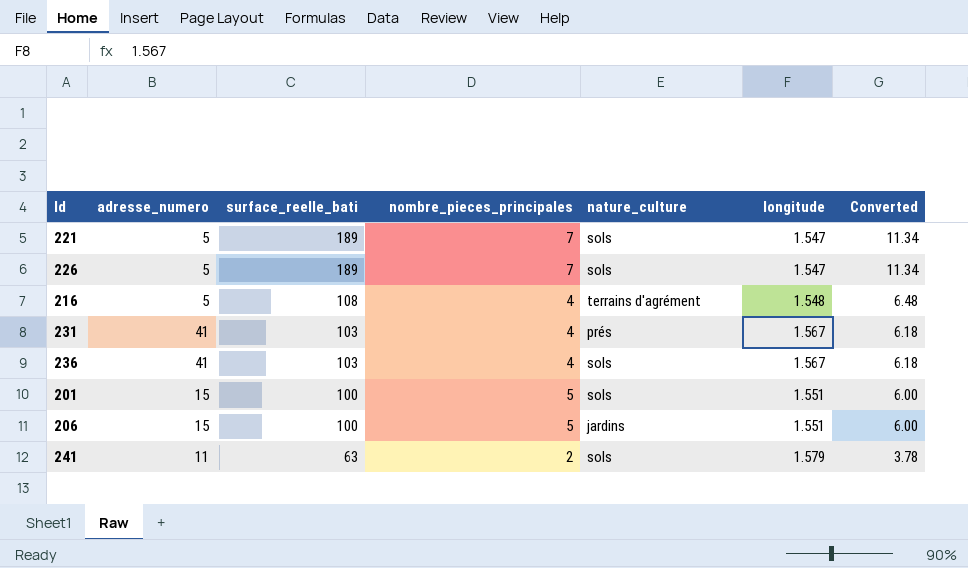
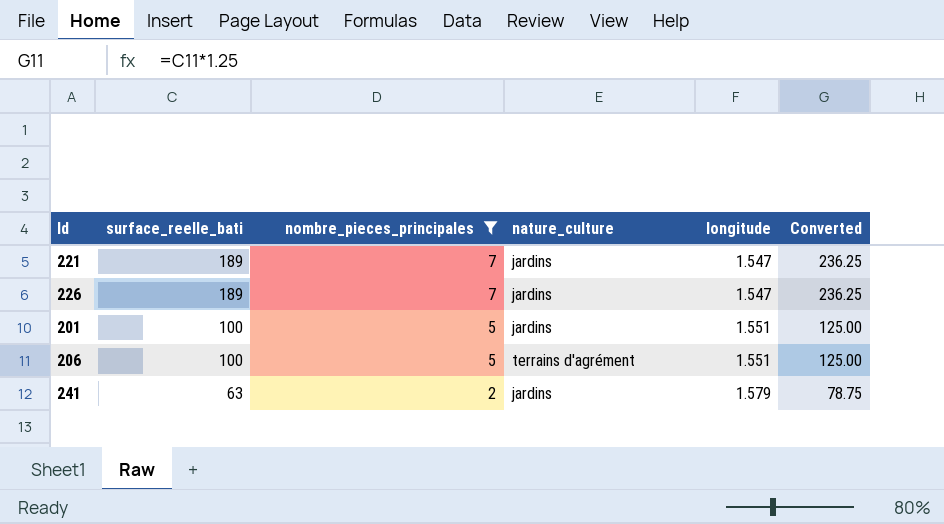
filter: none -> nombre_pieces_principales != 4
column adresse_numero | position: 2 -> none
column Converted | formula: [surface_reelle_bati] * 0.06 -> [surface_reelle_bati] * 1.25
221 | nature_culture: sols -> jardins
226 | nature_culture: sols -> jardins
201 | nature_culture: sols -> jardins
206 | nature_culture: jardins -> terrains d'agrément
241 | nature_culture: sols -> jardins

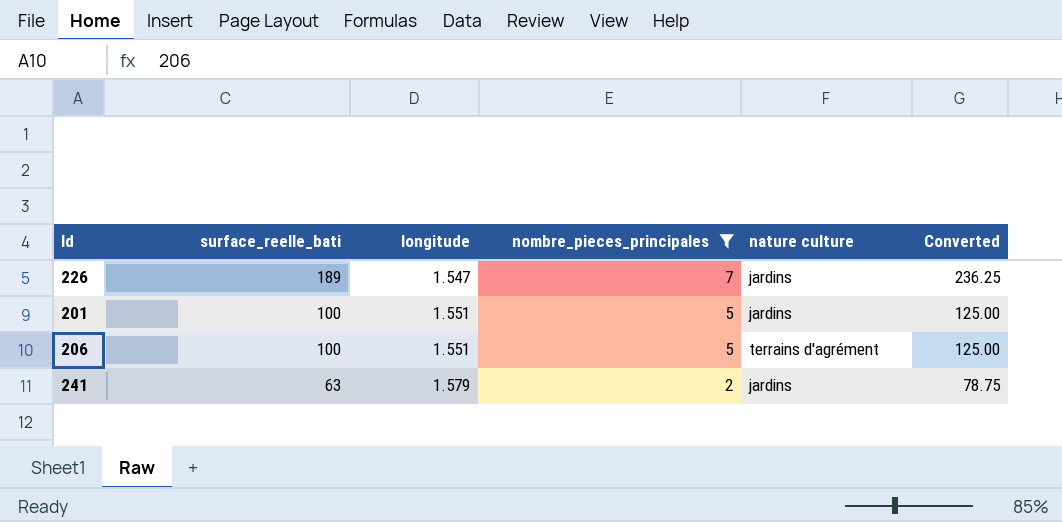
column longitude | position: 5 -> 3
column name: nature_culture -> nature culture
row 221: 189 | 7 | jardins | 1.547 | 236.25 -> none

